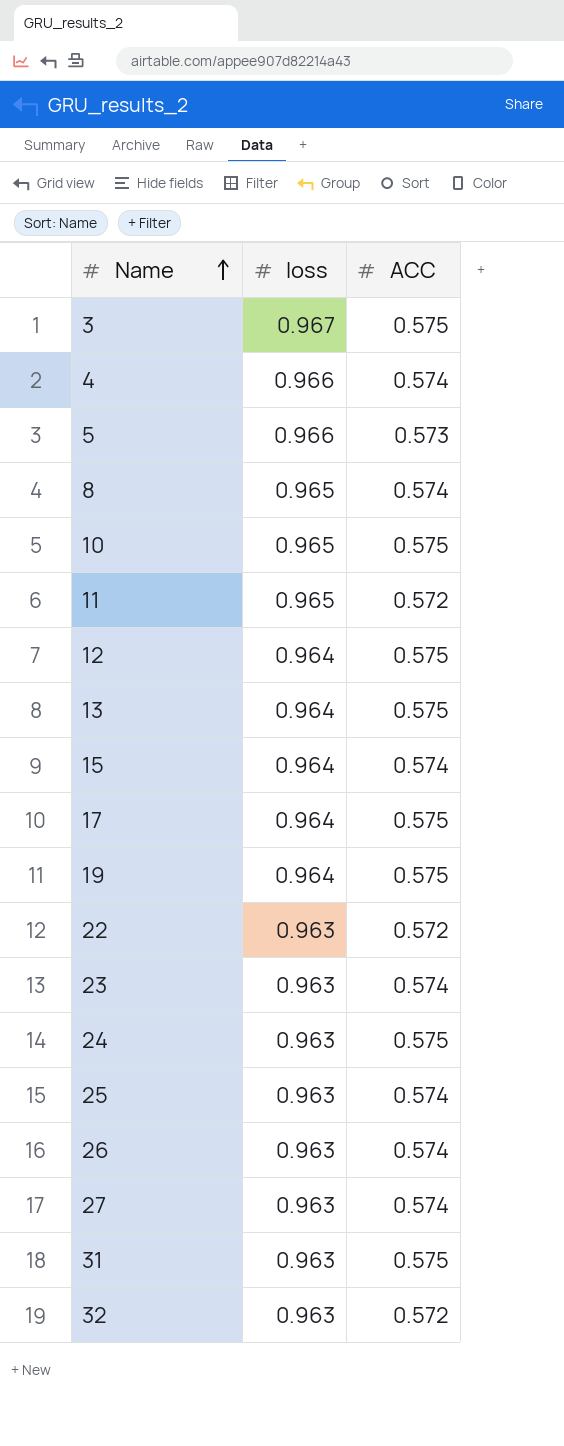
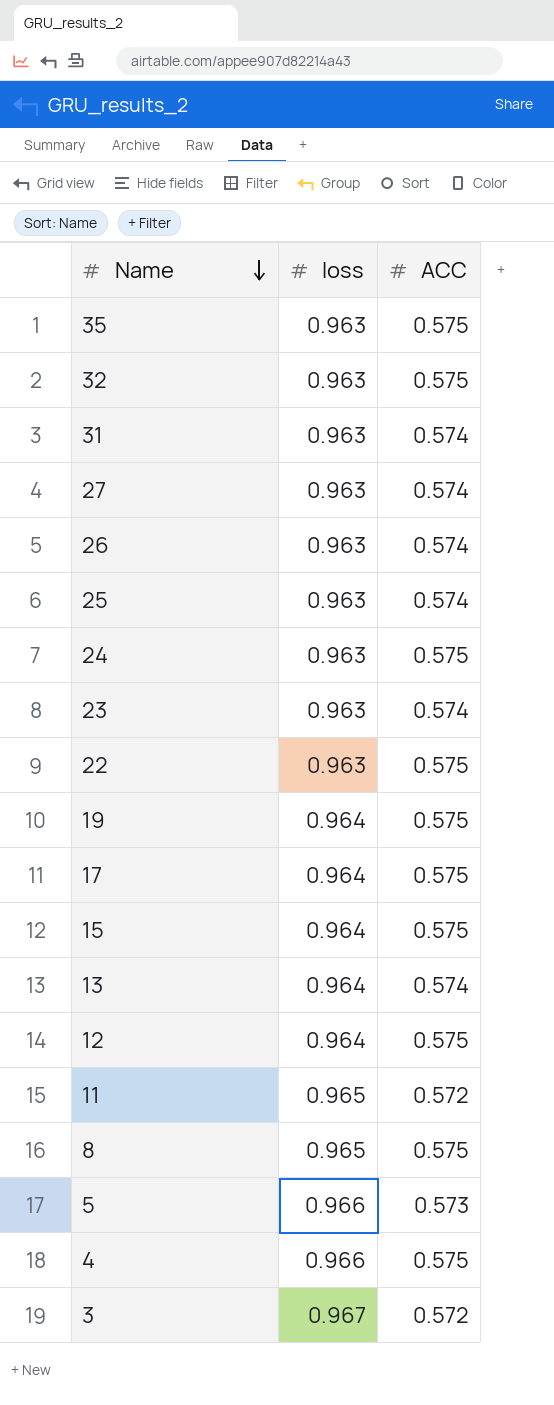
row order: Name ascending -> Name descending
row 10: 0.965 | 0.575 -> none
row 35: none -> 0.963 | 0.575
32 | ACC: 0.572 -> 0.575
31 | ACC: 0.575 -> 0.574
22 | ACC: 0.572 -> 0.575
15 | ACC: 0.574 -> 0.575
13 | ACC: 0.575 -> 0.574
8 | ACC: 0.574 -> 0.575
4 | ACC: 0.574 -> 0.575
3 | ACC: 0.575 -> 0.572

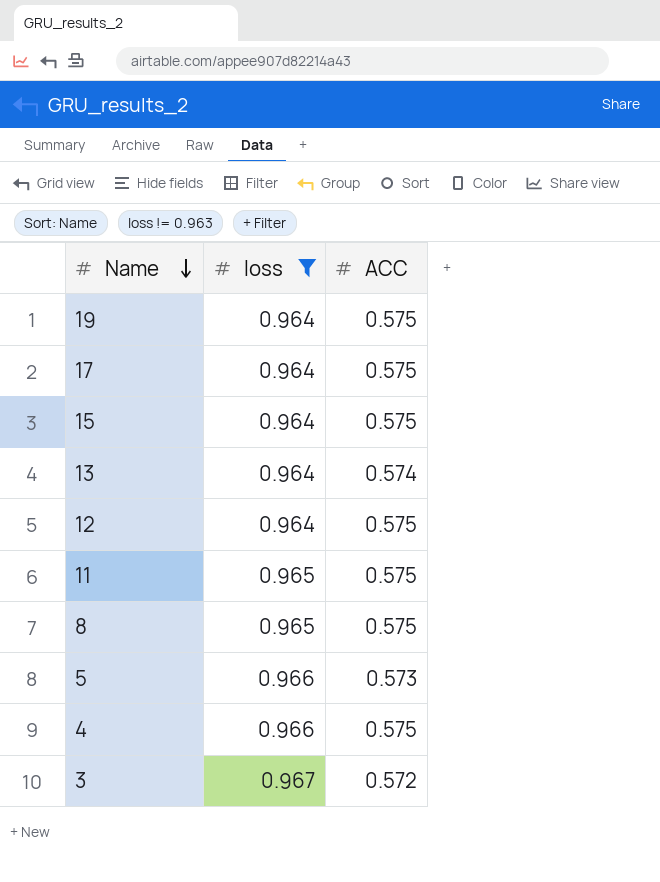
filter: none -> loss != 0.963
11 | ACC: 0.572 -> 0.575

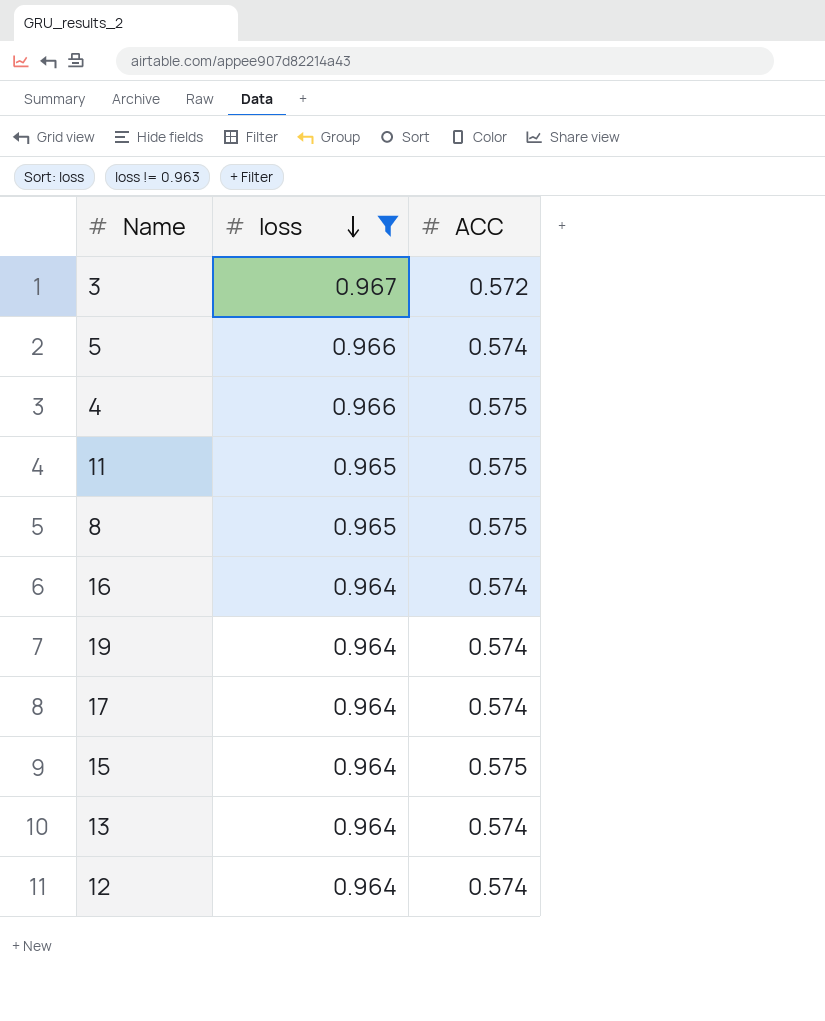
row order: Name descending -> loss descending
5 | ACC: 0.573 -> 0.574
row 16: none -> 0.964 | 0.574
19 | ACC: 0.575 -> 0.574
17 | ACC: 0.575 -> 0.574
12 | ACC: 0.575 -> 0.574

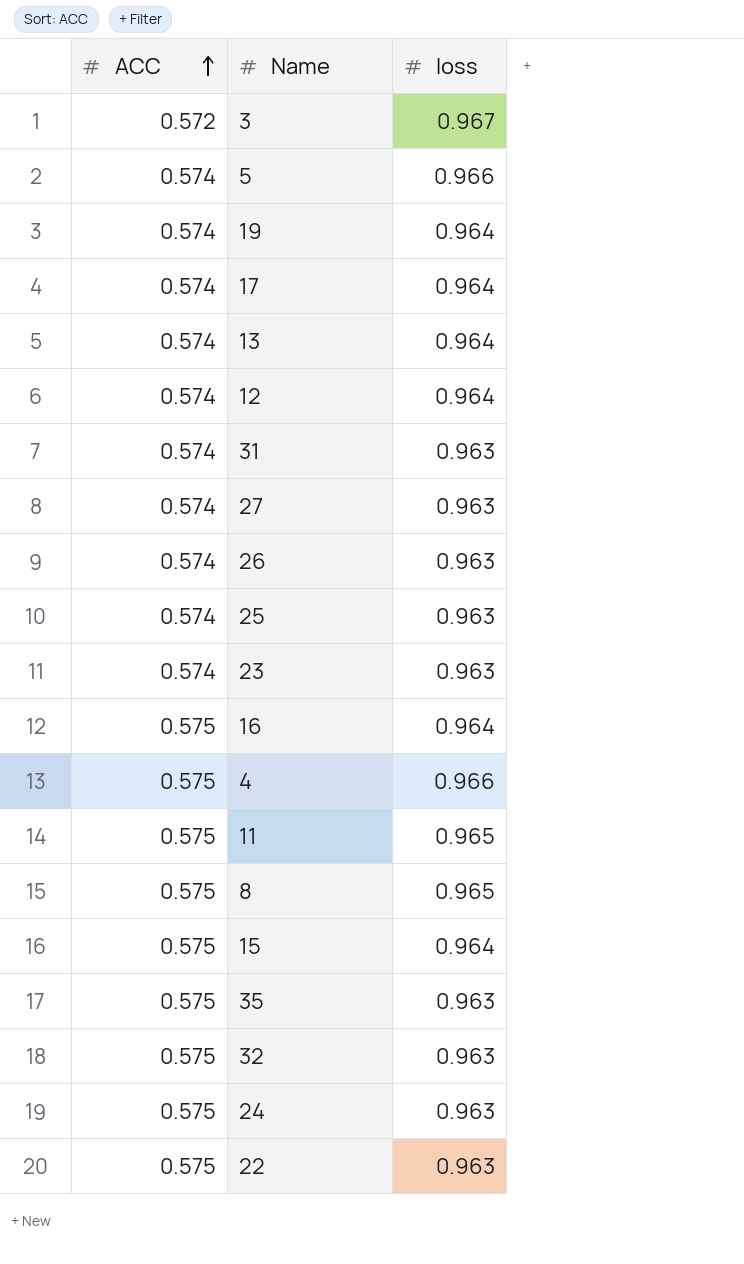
filter: loss != 0.963 -> none
row order: loss descending -> ACC ascending
column ACC | position: 3 -> 1
16 | ACC: 0.574 -> 0.575

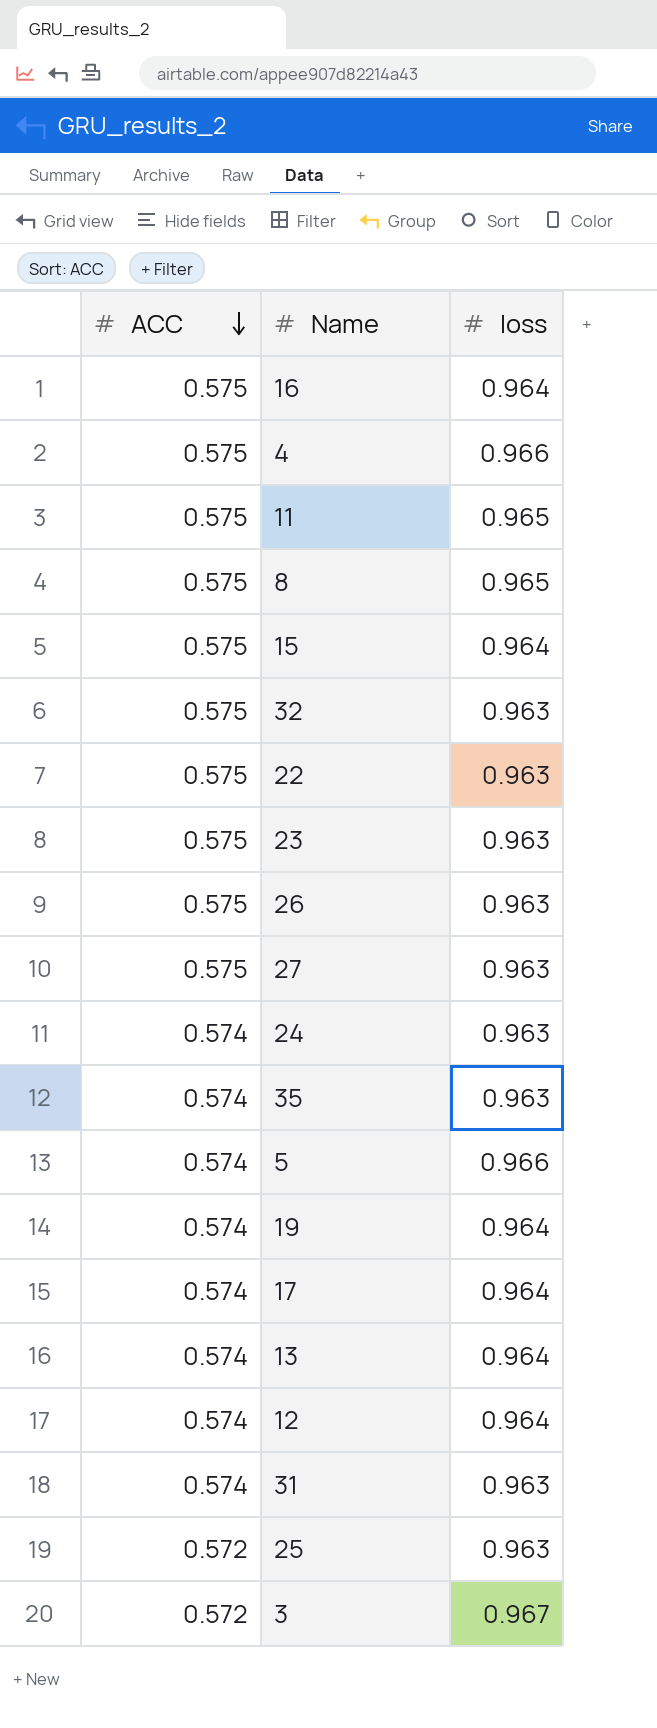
row order: ACC ascending -> ACC descending
23 | ACC: 0.574 -> 0.575
26 | ACC: 0.574 -> 0.575
27 | ACC: 0.574 -> 0.575
24 | ACC: 0.575 -> 0.574
35 | ACC: 0.575 -> 0.574
25 | ACC: 0.574 -> 0.572

